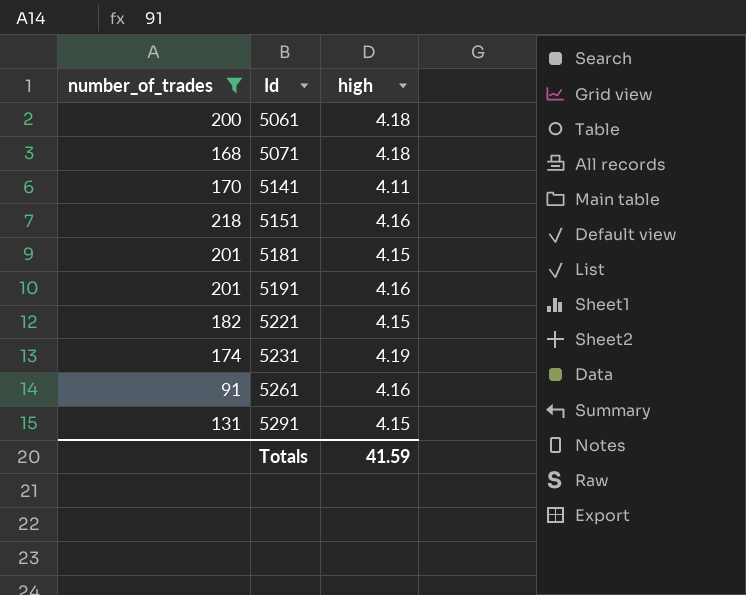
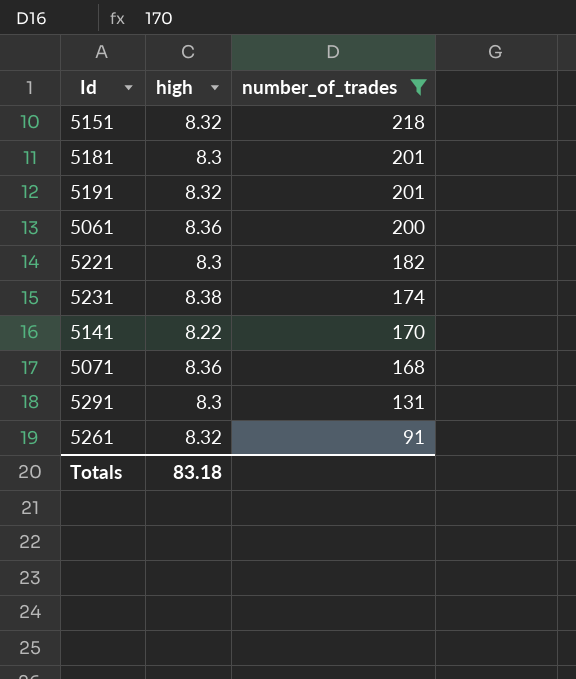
row order: Id ascending -> number_of_trades descending
column number_of_trades | position: 1 -> 3
5151 | high: 4.16 -> 8.32
5181 | high: 4.15 -> 8.3
5191 | high: 4.16 -> 8.32
5061 | high: 4.18 -> 8.36
5221 | high: 4.15 -> 8.3
5231 | high: 4.19 -> 8.38
5141 | high: 4.11 -> 8.22
5071 | high: 4.18 -> 8.36
5291 | high: 4.15 -> 8.3
5261 | high: 4.16 -> 8.32
Totals | high: 41.59 -> 83.18

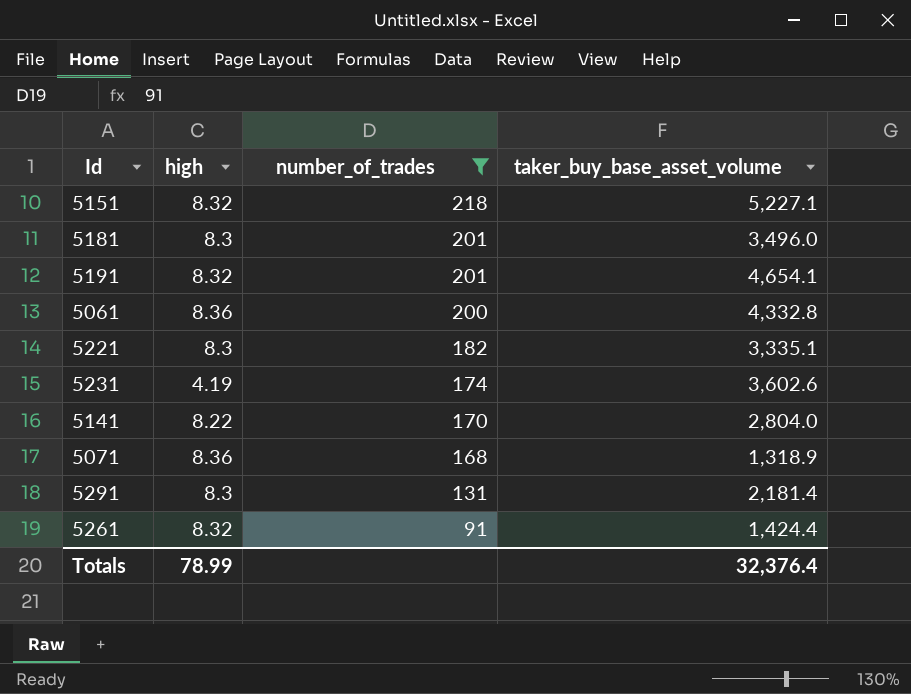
column taker_buy_base_asset_volume | position: none -> 4
5231 | high: 8.38 -> 4.19
Totals | high: 83.18 -> 78.99

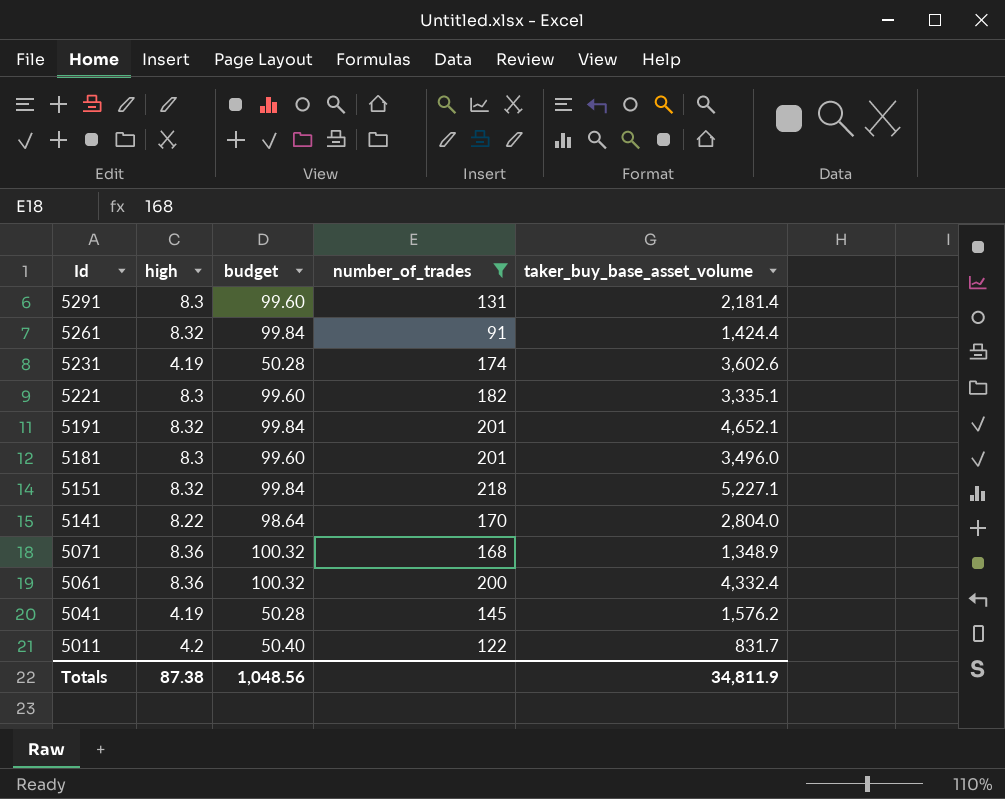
row order: number_of_trades descending -> Id descending
column budget | formula: none -> [high] * 12
5191 | taker_buy_base_asset_volume: 4,654.1 -> 4,652.1
5071 | taker_buy_base_asset_volume: 1,318.9 -> 1,348.9
5061 | taker_buy_base_asset_volume: 4,332.8 -> 4,332.4
row 5041: none -> 4.19 | 50.28 | 145 | 1,576.2
row 5011: none -> 4.2 | 50.40 | 122 | 831.7
Totals | high: 78.99 -> 87.38
Totals | taker_buy_base_asset_volume: 32,376.4 -> 34,811.9

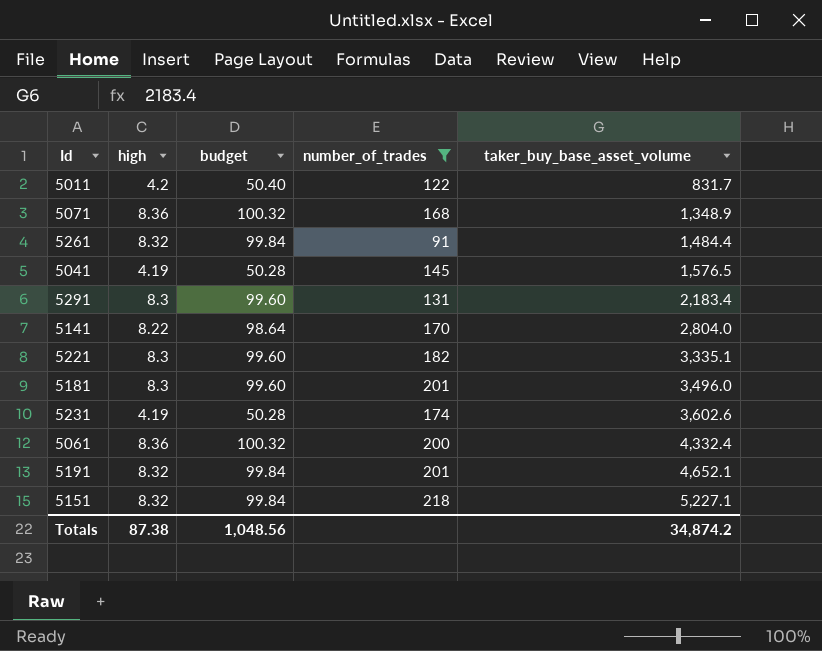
row order: Id descending -> taker_buy_base_asset_volume ascending
5261 | taker_buy_base_asset_volume: 1,424.4 -> 1,484.4
5041 | taker_buy_base_asset_volume: 1,576.2 -> 1,576.5
5291 | taker_buy_base_asset_volume: 2,181.4 -> 2,183.4
Totals | taker_buy_base_asset_volume: 34,811.9 -> 34,874.2

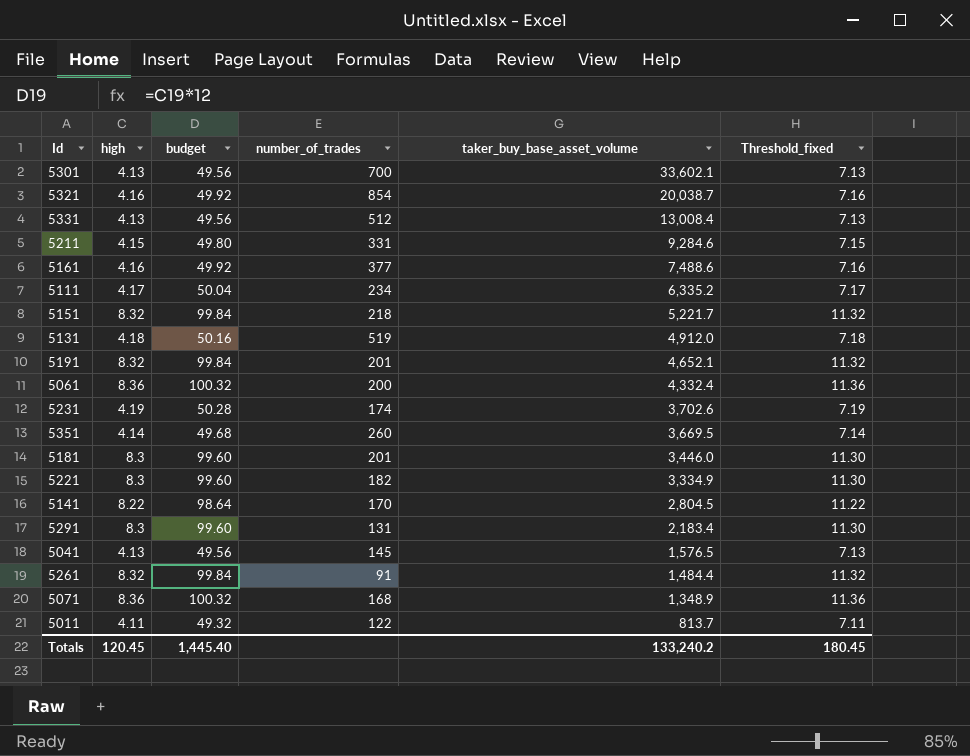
filter: number_of_trades <= 218 -> none
row order: taker_buy_base_asset_volume ascending -> taker_buy_base_asset_volume descending
column Threshold_fixed | formula: none -> [high] + 3
5151 | taker_buy_base_asset_volume: 5,227.1 -> 5,221.7
5231 | taker_buy_base_asset_volume: 3,602.6 -> 3,702.6
5181 | taker_buy_base_asset_volume: 3,496.0 -> 3,446.0
5221 | taker_buy_base_asset_volume: 3,335.1 -> 3,334.9
5141 | taker_buy_base_asset_volume: 2,804.0 -> 2,804.5
5041 | high: 4.19 -> 4.13
5041 | budget: 50.28 -> 49.56
5011 | high: 4.2 -> 4.11
5011 | budget: 50.40 -> 49.32
5011 | taker_buy_base_asset_volume: 831.7 -> 813.7
Totals | high: 87.38 -> 120.45
Totals | budget: 1,048.56 -> 1,445.40
Totals | taker_buy_base_asset_volume: 34,874.2 -> 133,240.2

